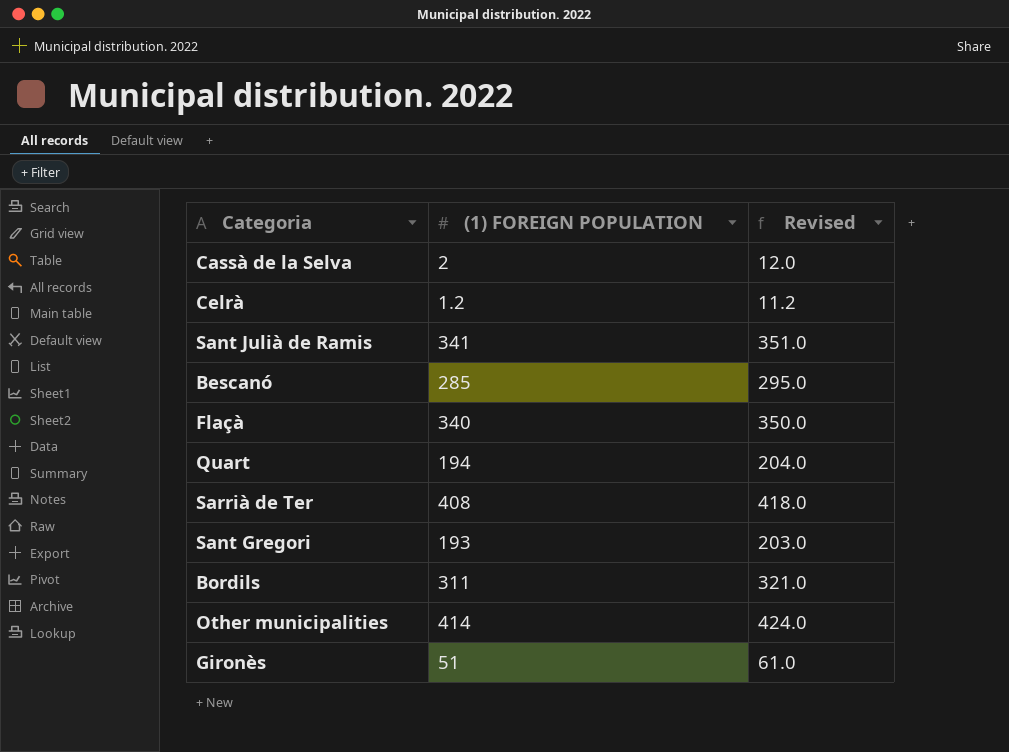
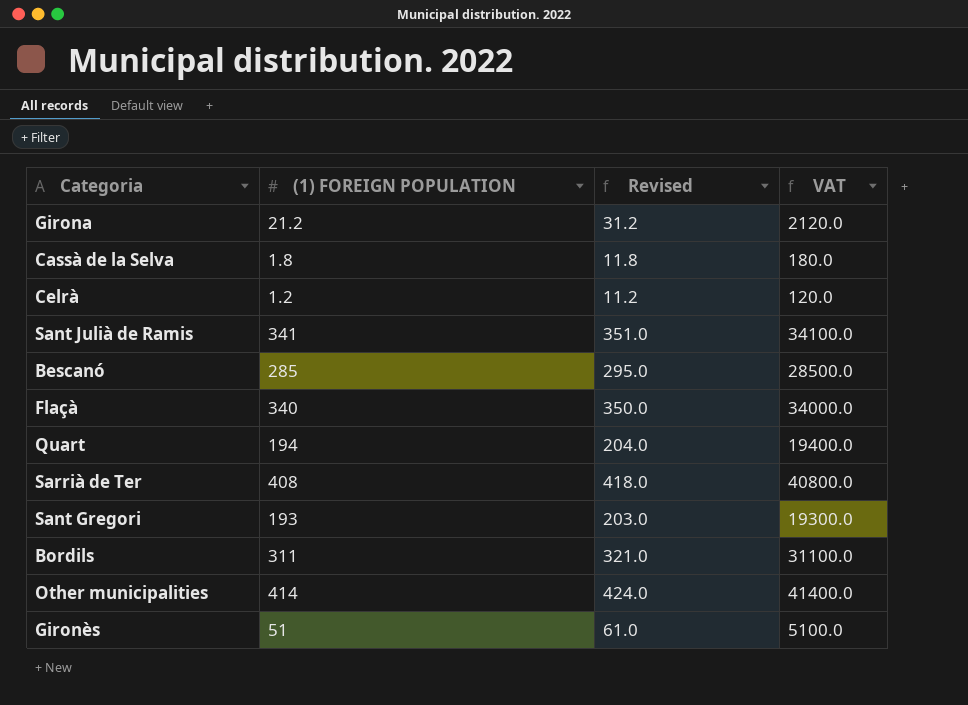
column VAT | formula: none -> [(1) FOREIGN POPULATION] * 100
row Girona: none -> 21.2 | 31.2 | 2120.0
Cassà de la Selva | (1) FOREIGN POPULATION: 2 -> 1.8
Cassà de la Selva | Revised: 12.0 -> 11.8

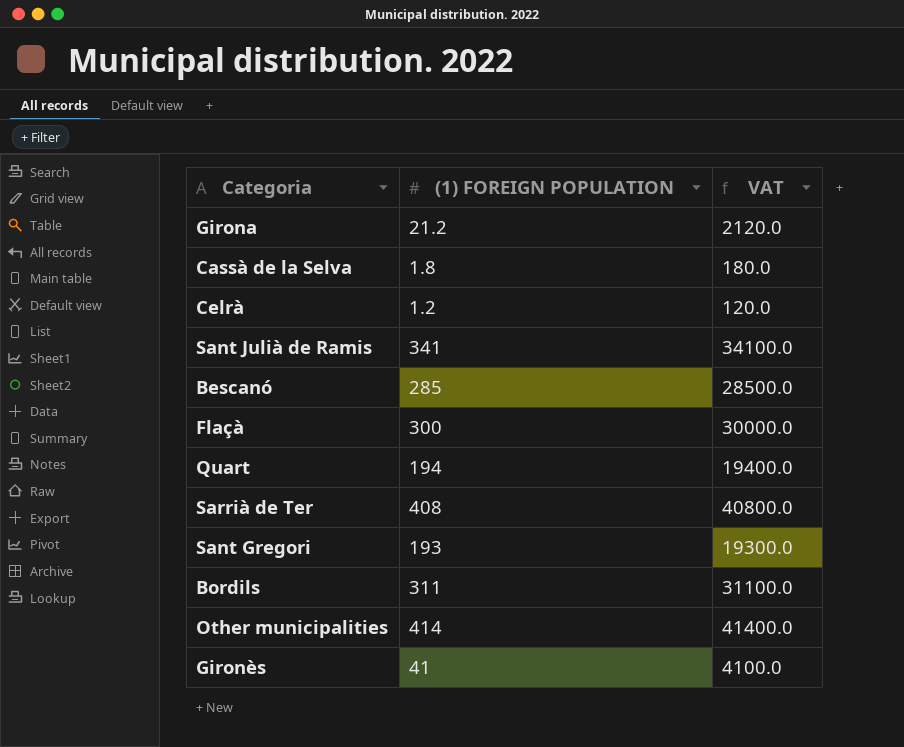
column Revised | formula: [(1) FOREIGN POPULATION] + 10 -> none
Flaçà | (1) FOREIGN POPULATION: 340 -> 300
Flaçà | VAT: 34000.0 -> 30000.0
Gironès | (1) FOREIGN POPULATION: 51 -> 41
Gironès | VAT: 5100.0 -> 4100.0

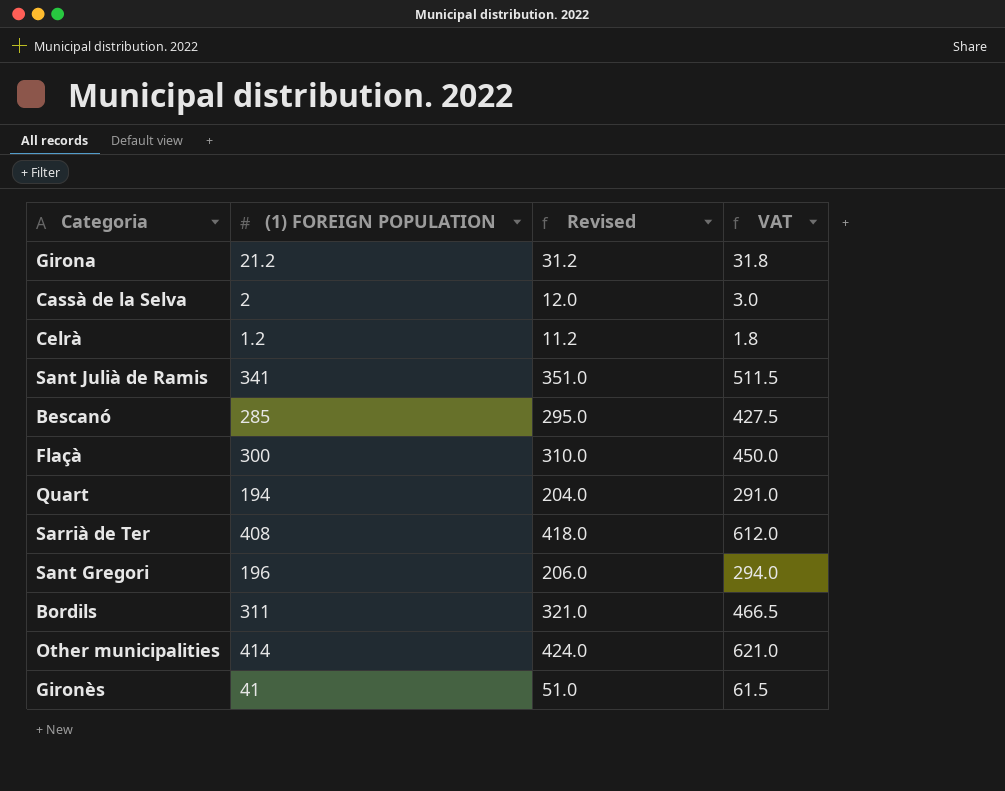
column Revised | formula: none -> [(1) FOREIGN POPULATION] + 10
column VAT | formula: [(1) FOREIGN POPULATION] * 100 -> [(1) FOREIGN POPULATION] * 1.5
Cassà de la Selva | (1) FOREIGN POPULATION: 1.8 -> 2
Sant Gregori | (1) FOREIGN POPULATION: 193 -> 196

